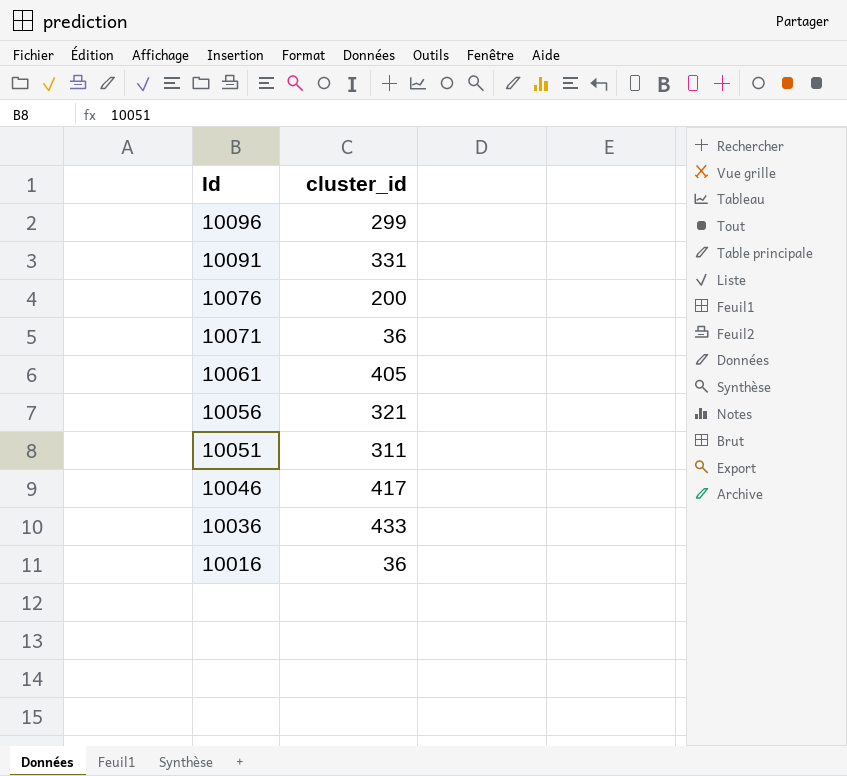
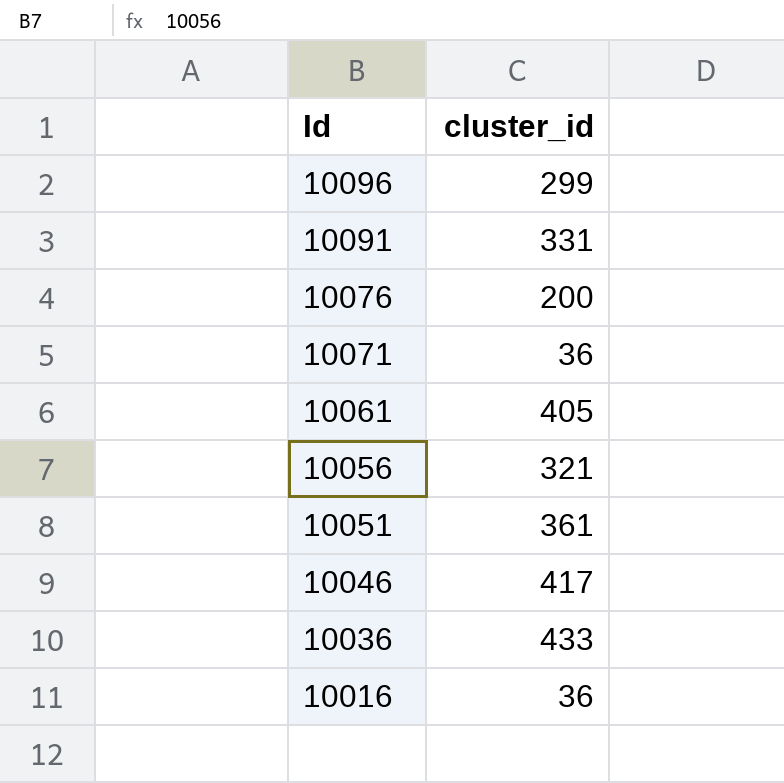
10051 | cluster_id: 311 -> 361

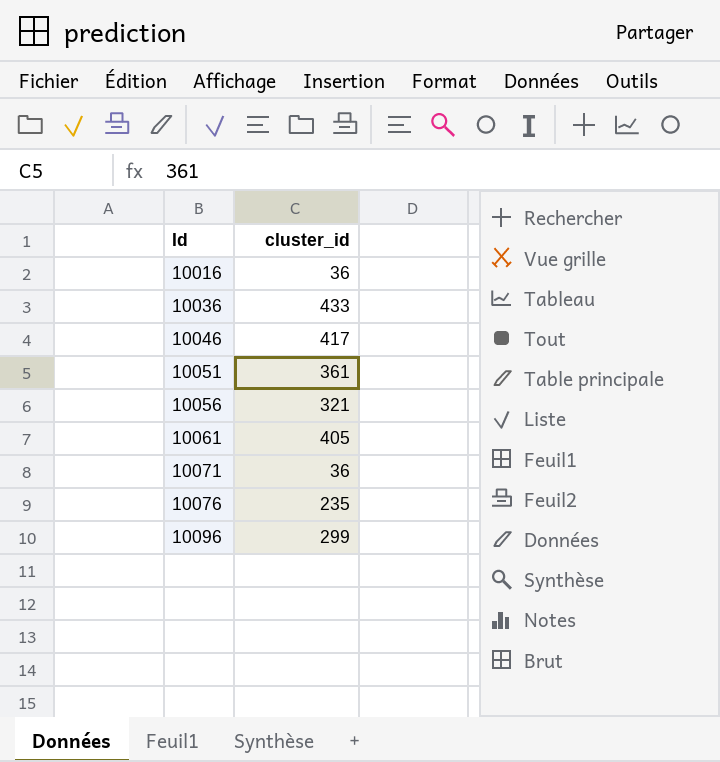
row order: Id descending -> Id ascending
row 10091: 331 -> none
10076 | cluster_id: 200 -> 235

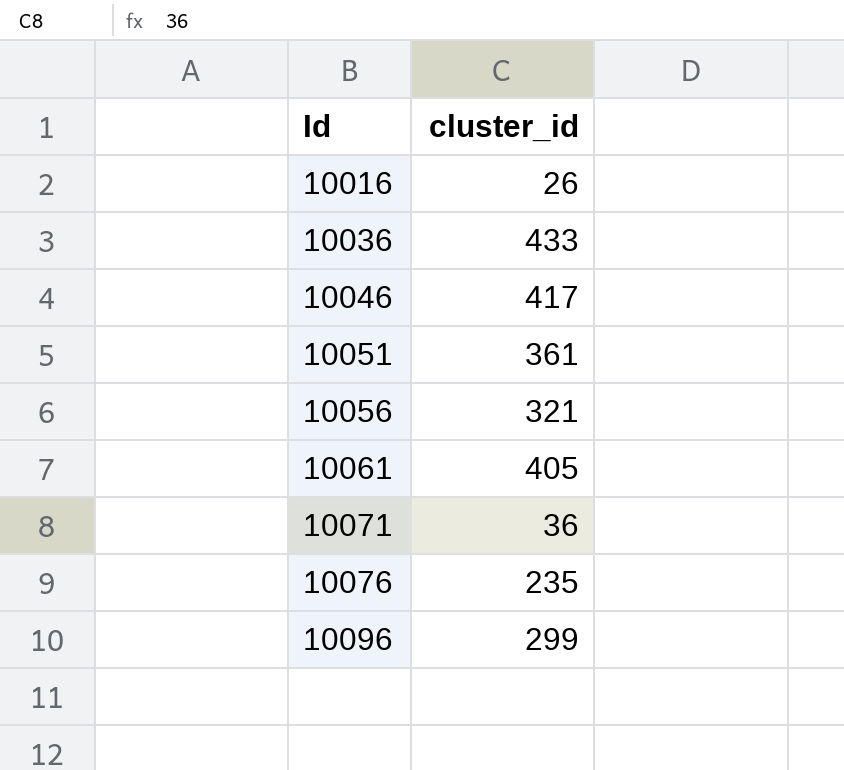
10016 | cluster_id: 36 -> 26

